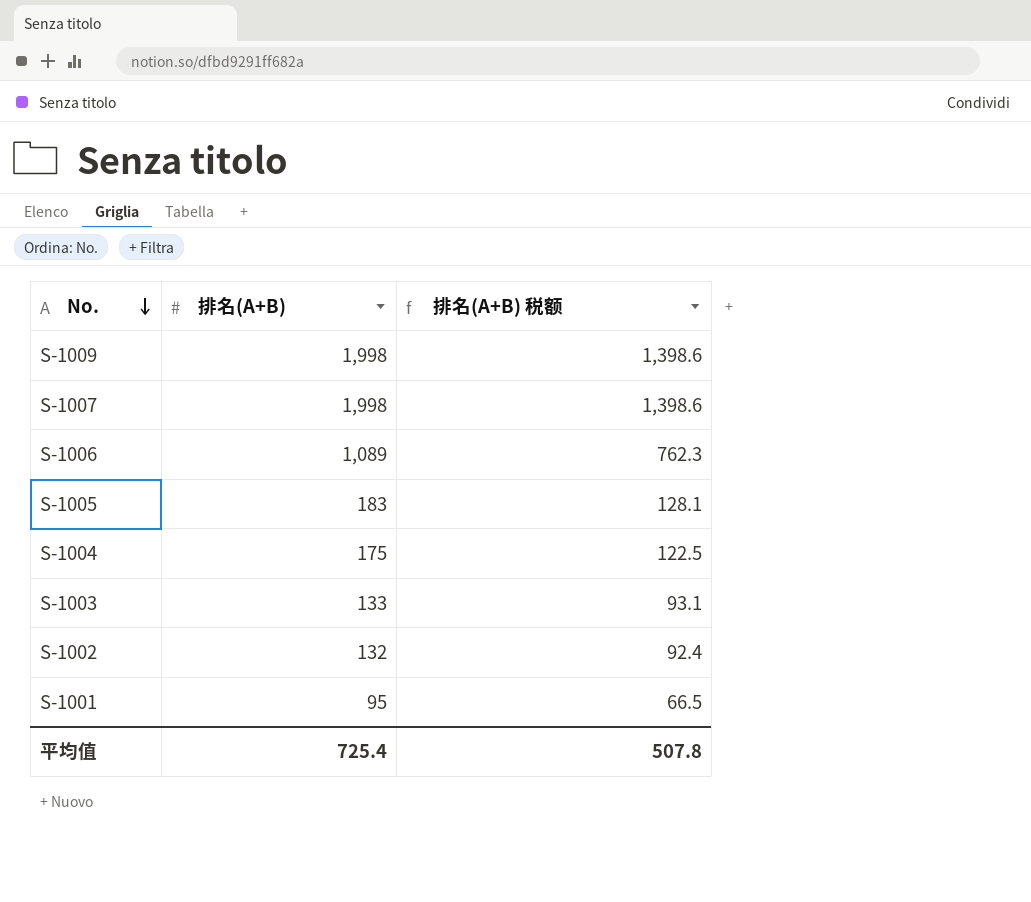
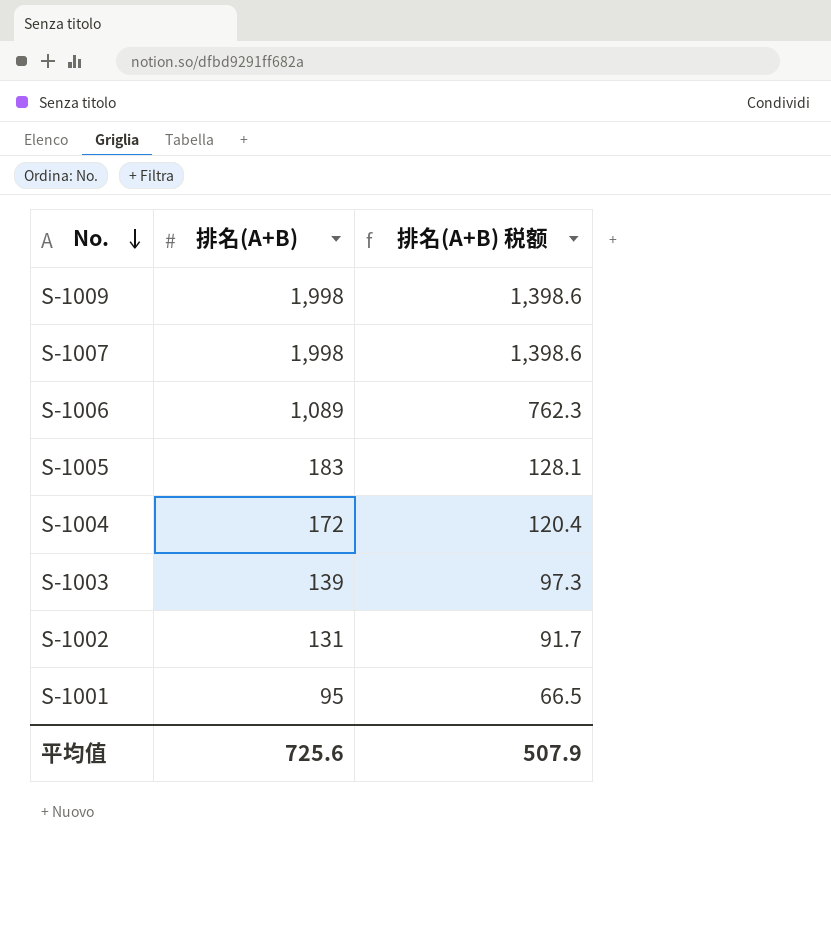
S-1004 | 排名(A+B): 175 -> 172
S-1004 | 排名(A+B) 税额: 122.5 -> 120.4
S-1003 | 排名(A+B): 133 -> 139
S-1003 | 排名(A+B) 税额: 93.1 -> 97.3
S-1002 | 排名(A+B): 132 -> 131
S-1002 | 排名(A+B) 税额: 92.4 -> 91.7
平均值 | 排名(A+B): 725.4 -> 725.6
平均值 | 排名(A+B) 税额: 507.8 -> 507.9

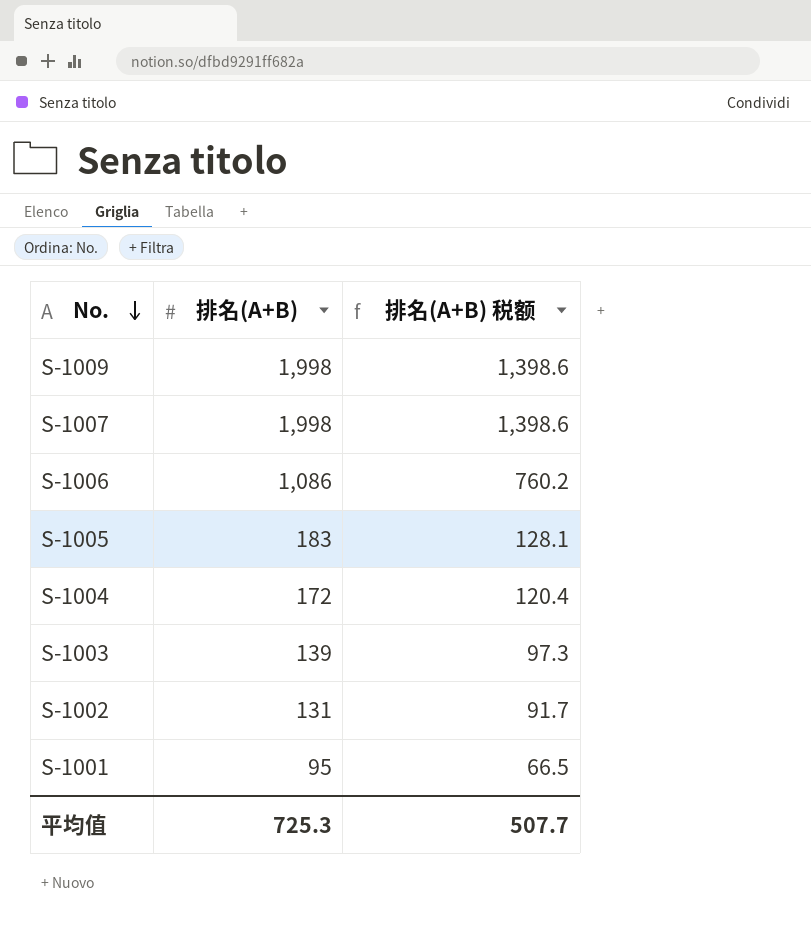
S-1006 | 排名(A+B): 1,089 -> 1,086
S-1006 | 排名(A+B) 税额: 762.3 -> 760.2
平均值 | 排名(A+B): 725.6 -> 725.3
平均值 | 排名(A+B) 税额: 507.9 -> 507.7

